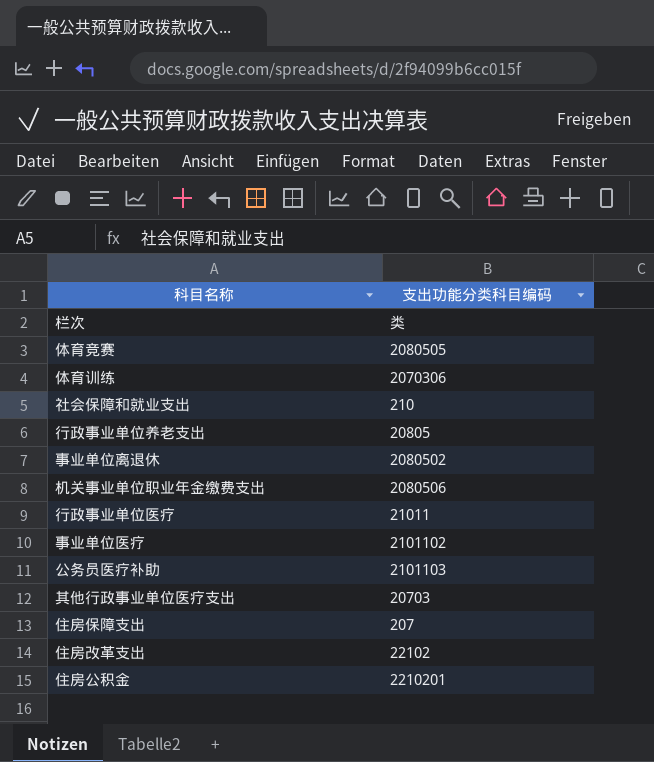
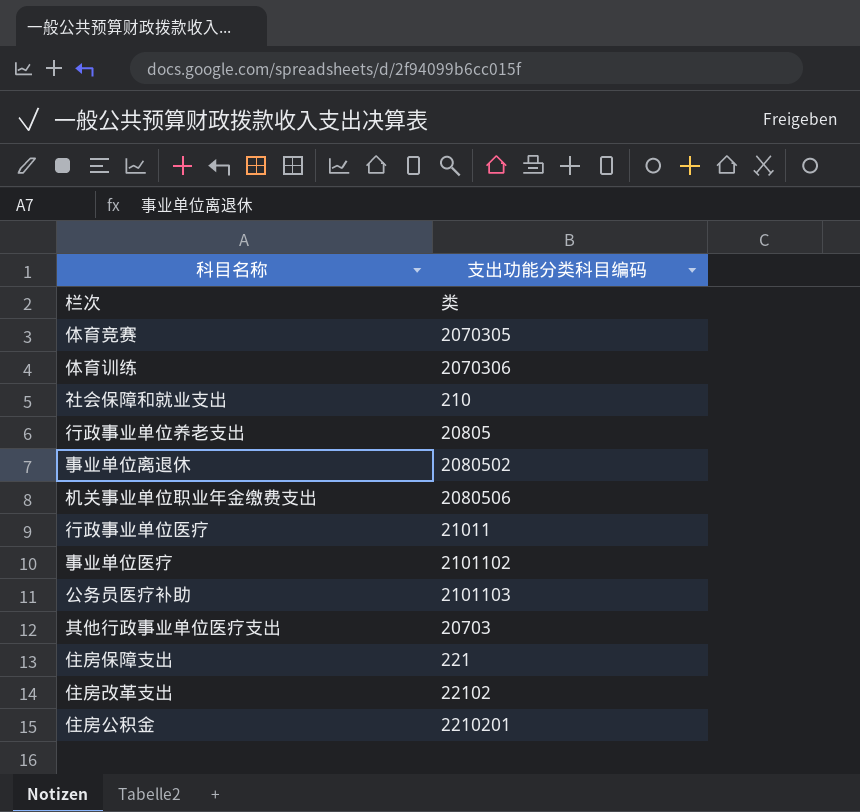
体育竞赛 | 支出功能分类科目编码: 2080505 -> 2070305
住房保障支出 | 支出功能分类科目编码: 207 -> 221

